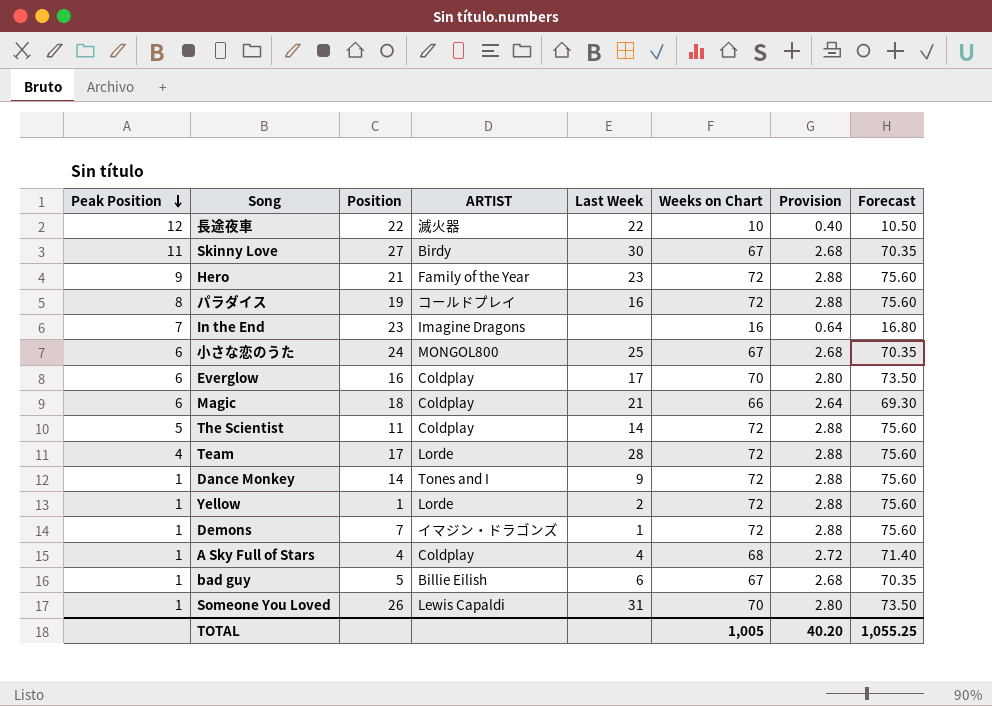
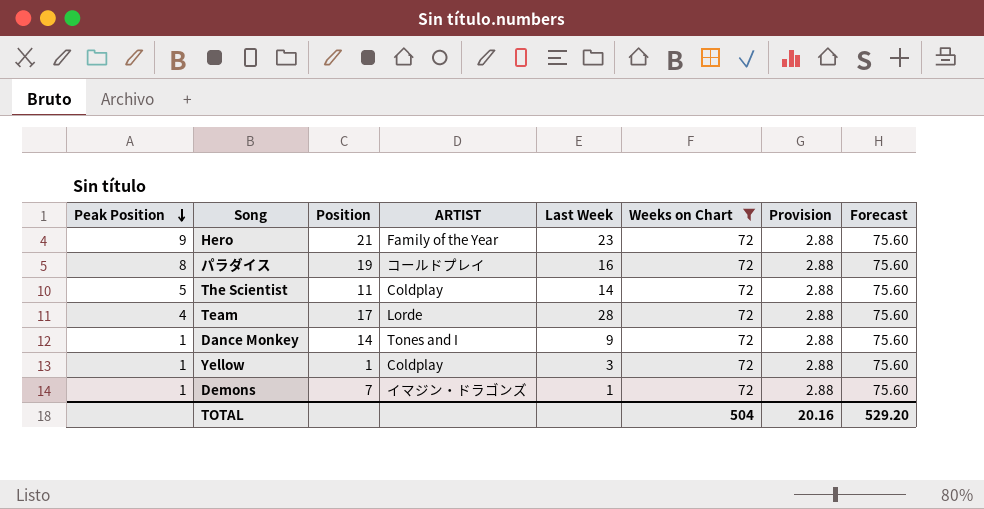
filter: none -> Weeks on Chart = 72
Yellow | ARTIST: Lorde -> Coldplay
Yellow | Last Week: 2 -> 3
TOTAL | Weeks on Chart: 1,005 -> 504
TOTAL | Provision: 40.20 -> 20.16
TOTAL | Forecast: 1,055.25 -> 529.20

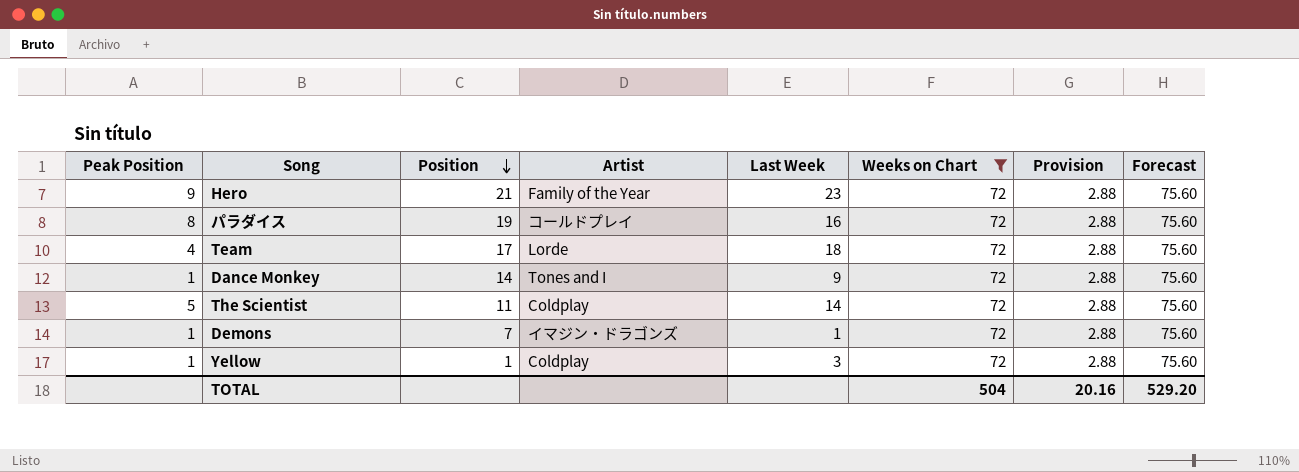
row order: Peak Position descending -> Position descending
column name: ARTIST -> Artist
Team | Last Week: 28 -> 18

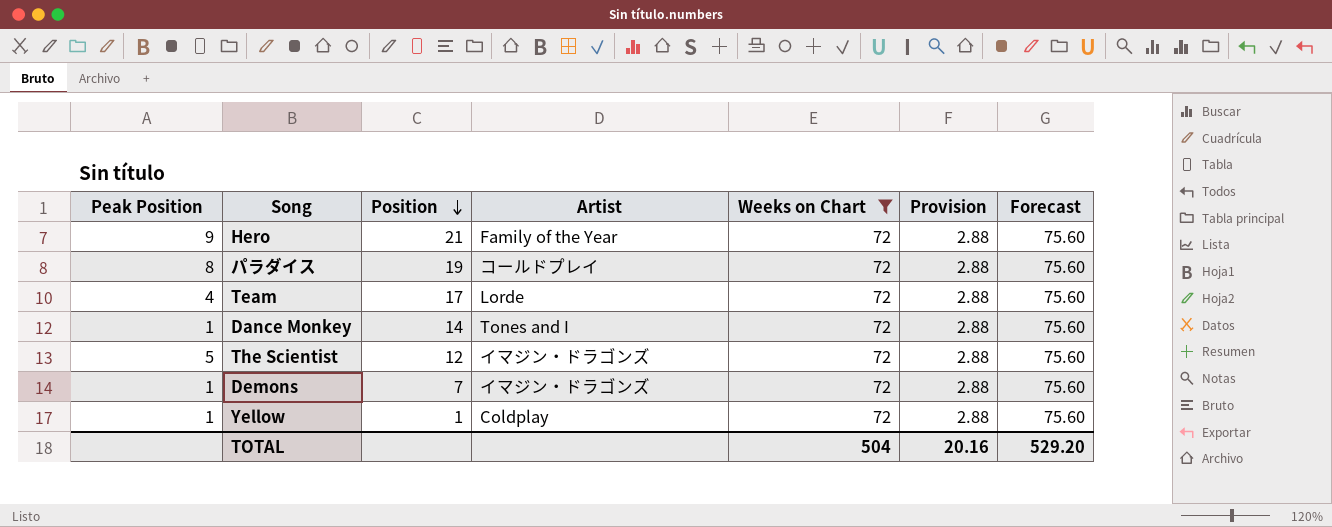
column Last Week | position: 5 -> none
The Scientist | Position: 11 -> 12
The Scientist | Artist: Coldplay -> イマジン・ドラゴンズ

